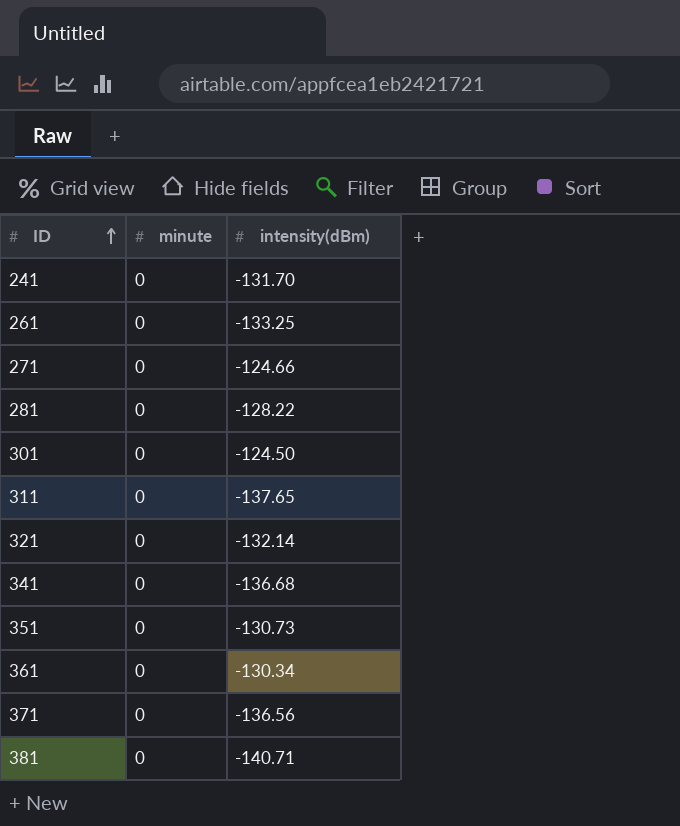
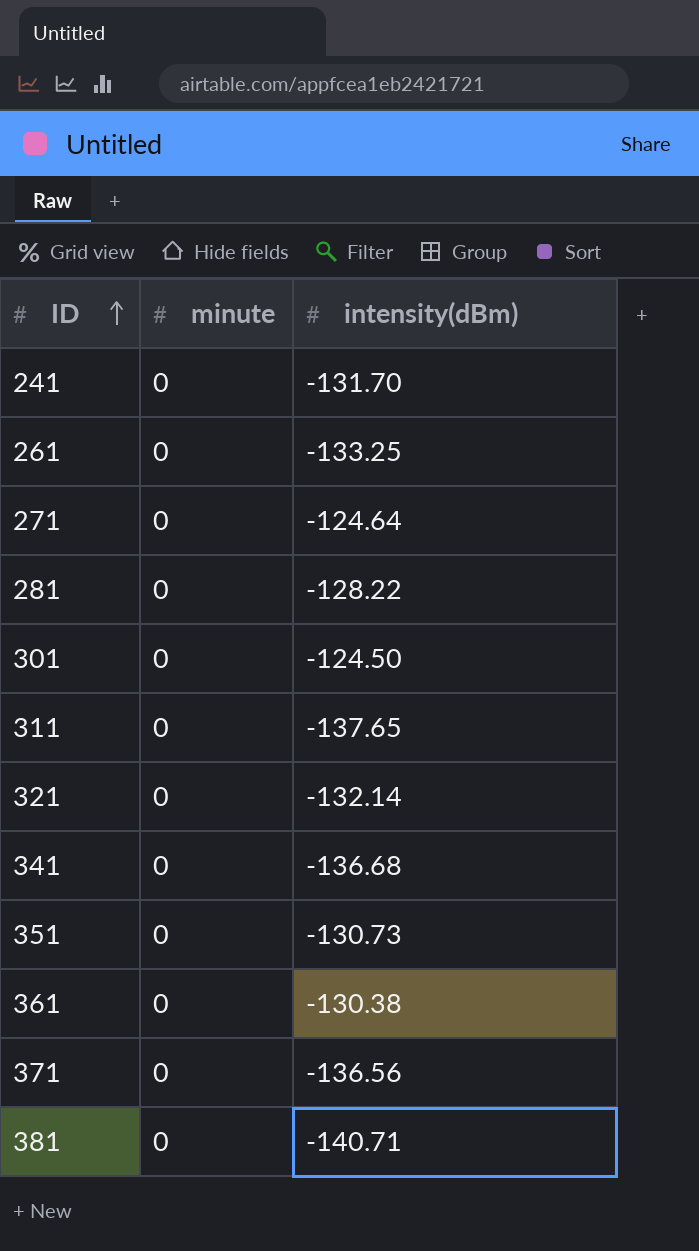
271 | intensity(dBm): -124.66 -> -124.64
361 | intensity(dBm): -130.34 -> -130.38

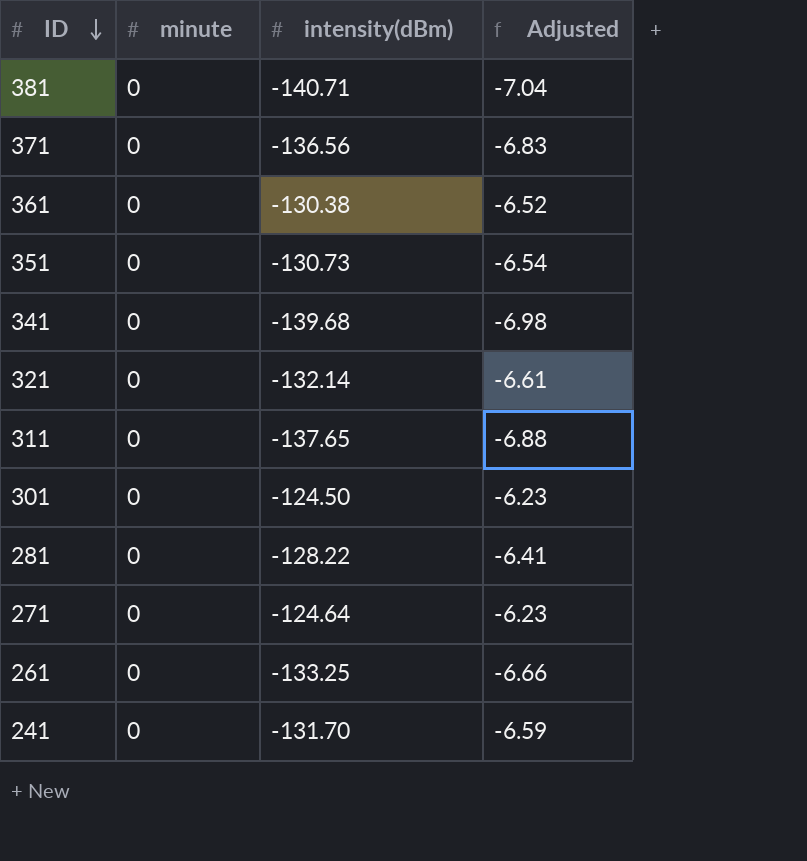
row order: ID ascending -> ID descending
column Adjusted | formula: none -> [intensity(dBm)] * 0.05
341 | intensity(dBm): -136.68 -> -139.68

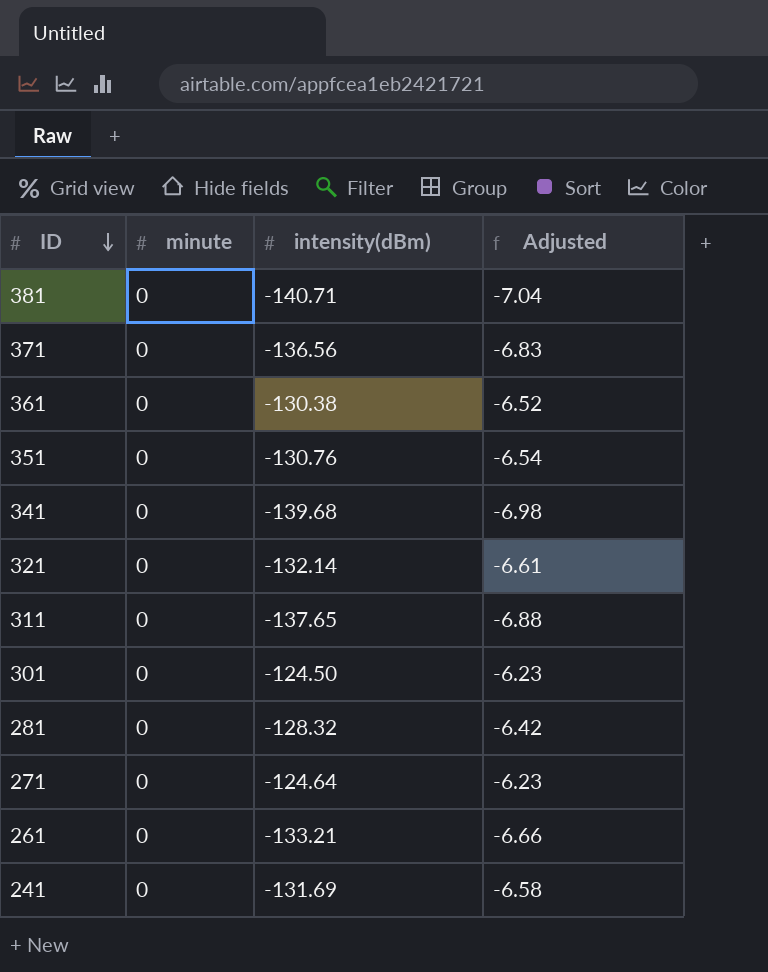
351 | intensity(dBm): -130.73 -> -130.76
281 | intensity(dBm): -128.22 -> -128.32
281 | Adjusted: -6.41 -> -6.42
261 | intensity(dBm): -133.25 -> -133.21
241 | intensity(dBm): -131.70 -> -131.69
241 | Adjusted: -6.59 -> -6.58

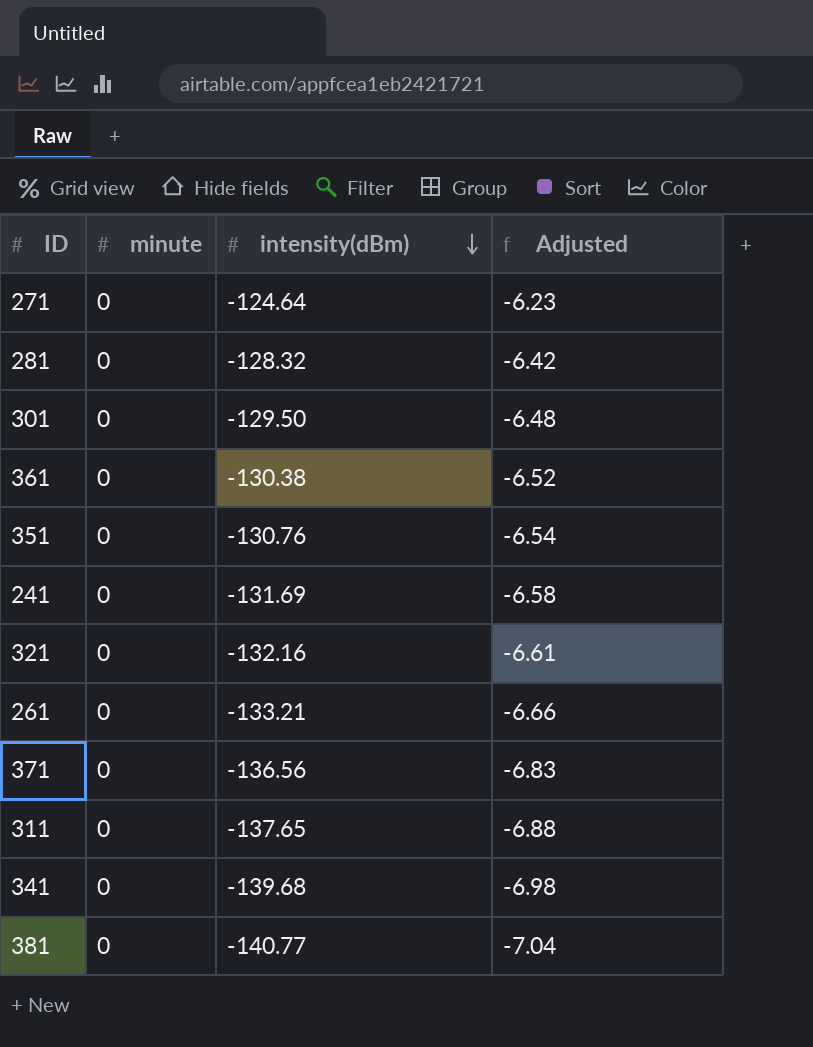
row order: ID descending -> intensity(dBm) descending
301 | intensity(dBm): -124.50 -> -129.50
301 | Adjusted: -6.23 -> -6.48
321 | intensity(dBm): -132.14 -> -132.16
381 | intensity(dBm): -140.71 -> -140.77

